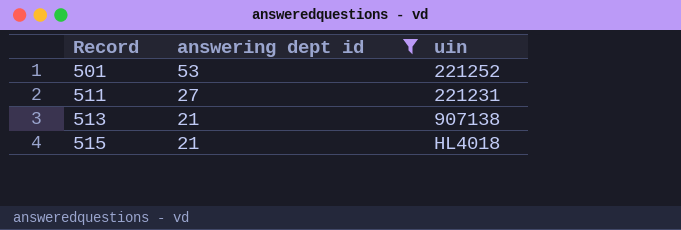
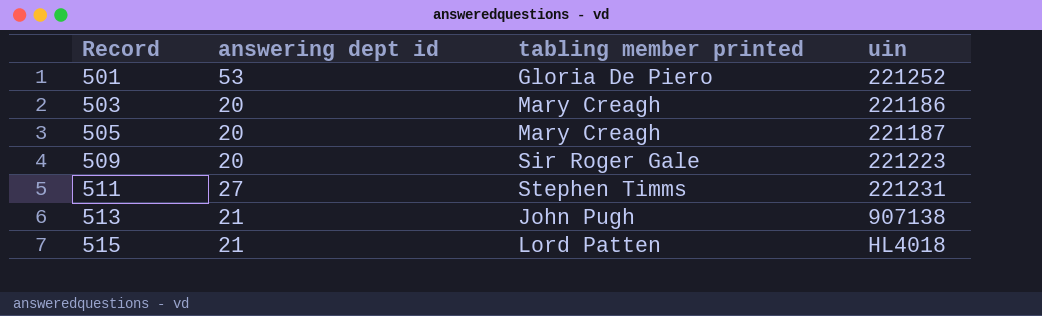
filter: answering dept id != 20 -> none
column tabling member printed | position: none -> 3

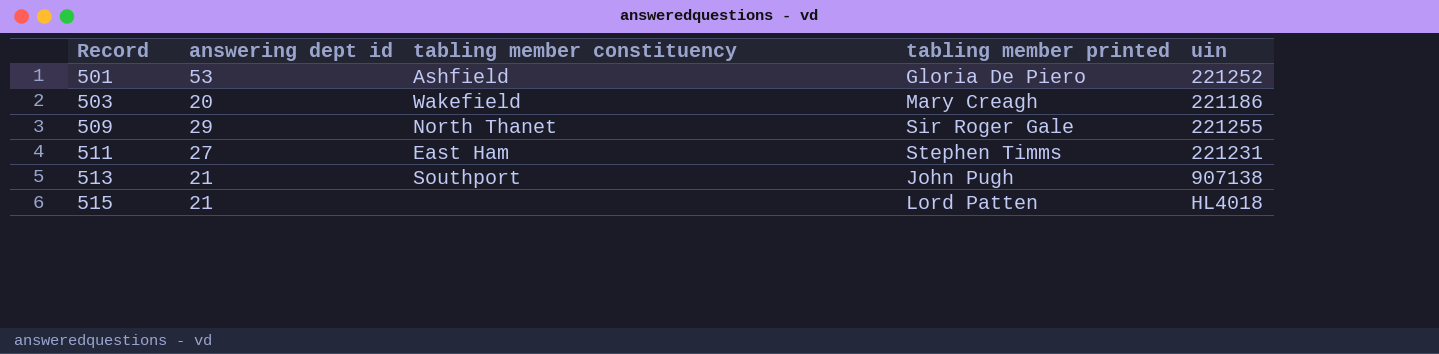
column tabling member constituency | position: none -> 3
row 505: 20 | Mary Creagh | 221187 -> none
509 | answering dept id: 20 -> 29
509 | uin: 221223 -> 221255

